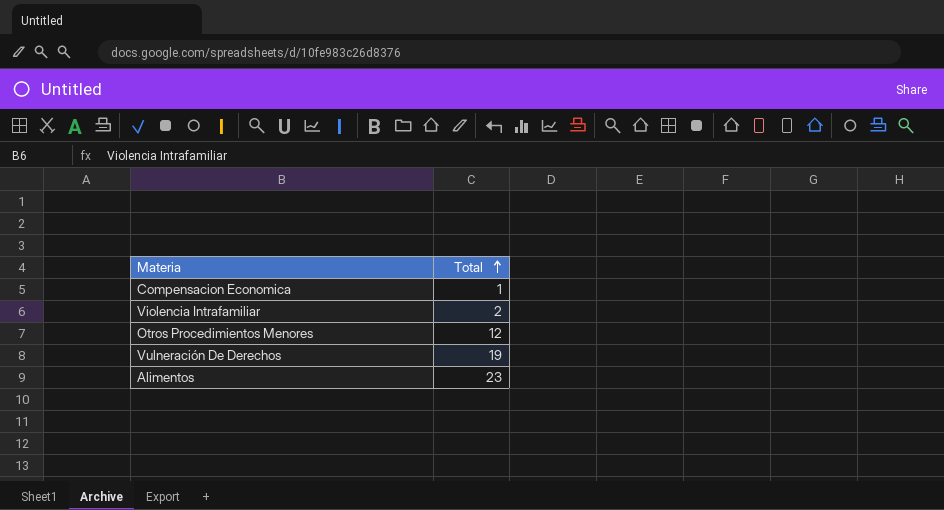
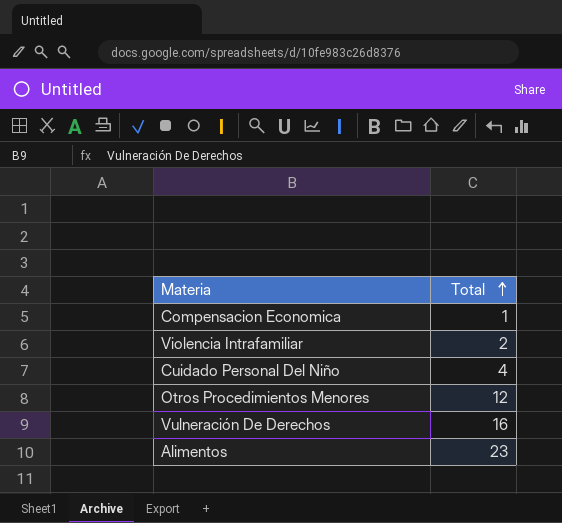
row Cuidado Personal Del Niño: none -> 4
Vulneración De Derechos | Total: 19 -> 16

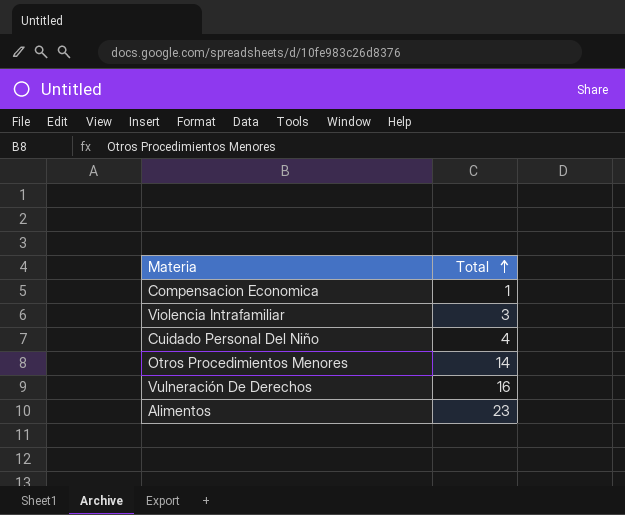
Violencia Intrafamiliar | Total: 2 -> 3
Otros Procedimientos Menores | Total: 12 -> 14

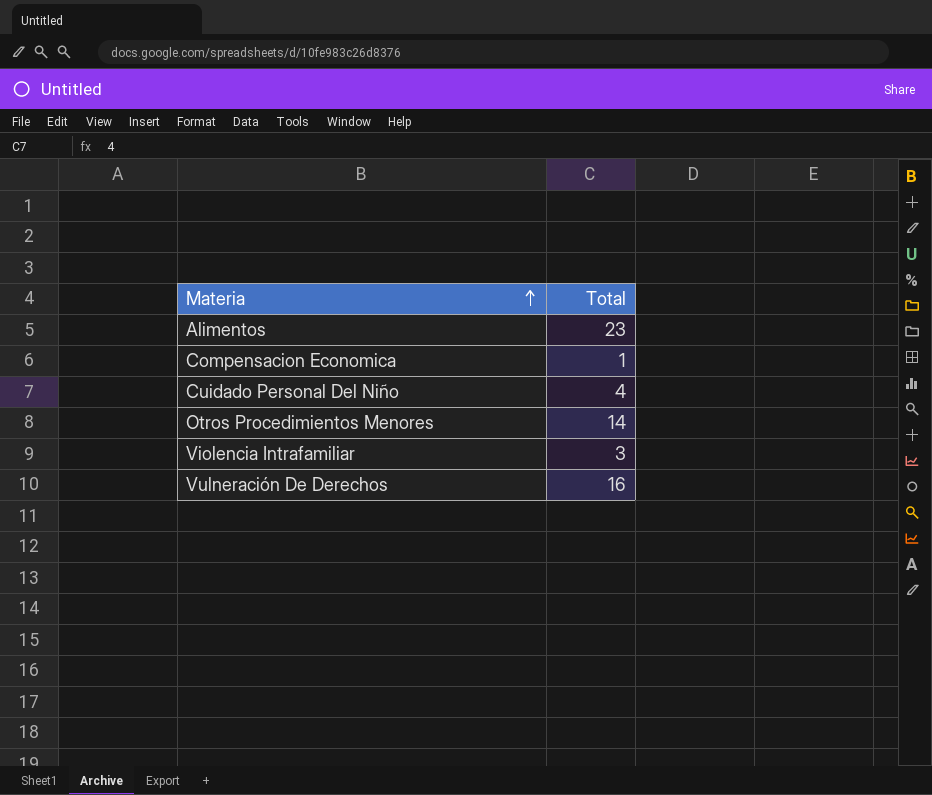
row order: Total ascending -> Materia ascending

